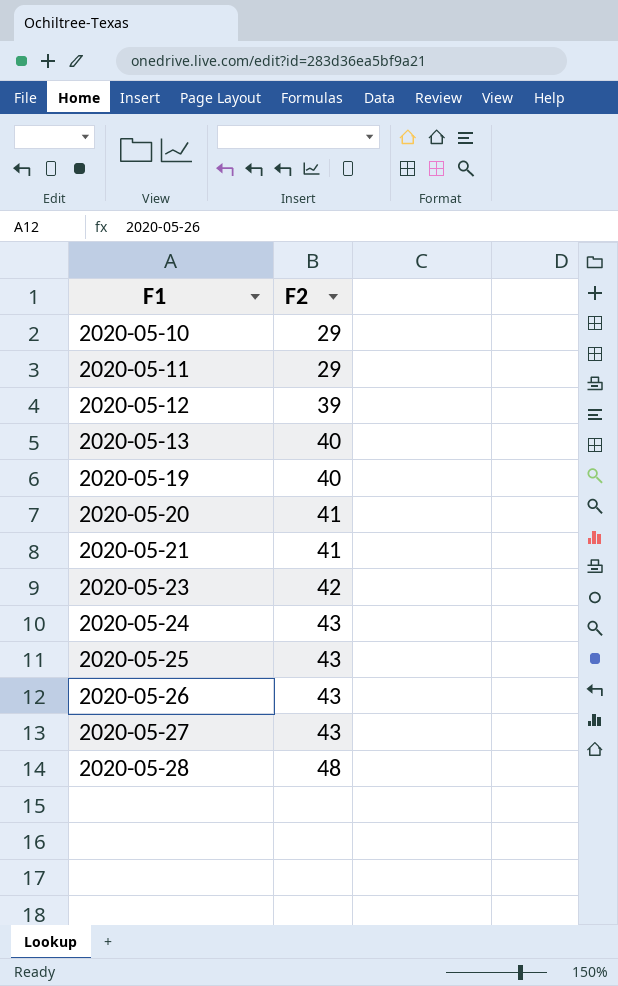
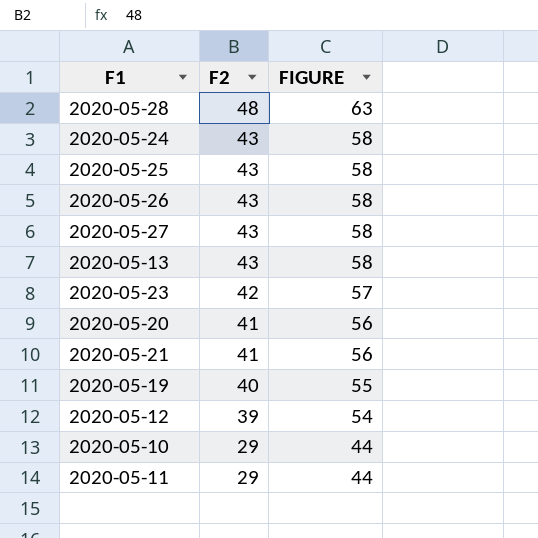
row order: F1 ascending -> F2 descending
column FIGURE | formula: none -> [F2] + 15
2020-05-13 | F2: 40 -> 43

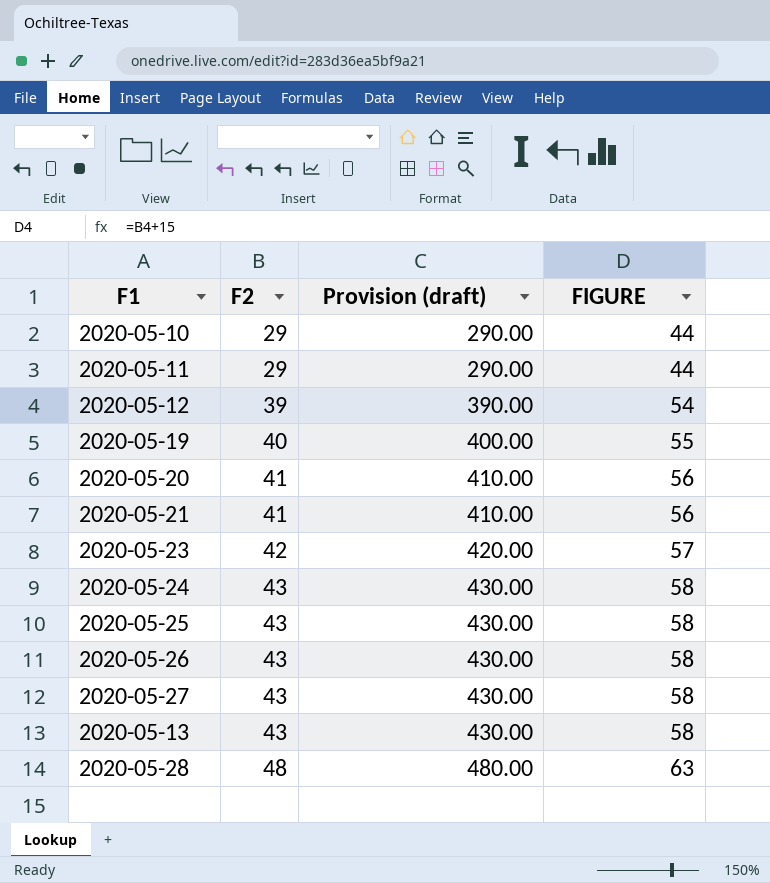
row order: F2 descending -> F2 ascending
column Provision (draft) | formula: none -> [F2] * 10

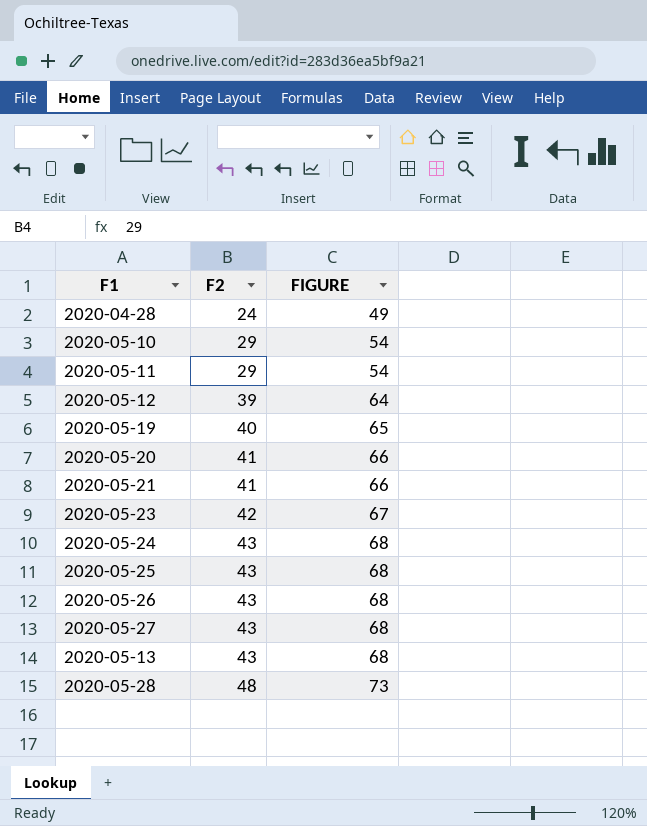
column Provision (draft) | formula: [F2] * 10 -> none
column FIGURE | formula: [F2] + 15 -> [F2] + 25
row 2020-04-28: none -> 24 | 49

